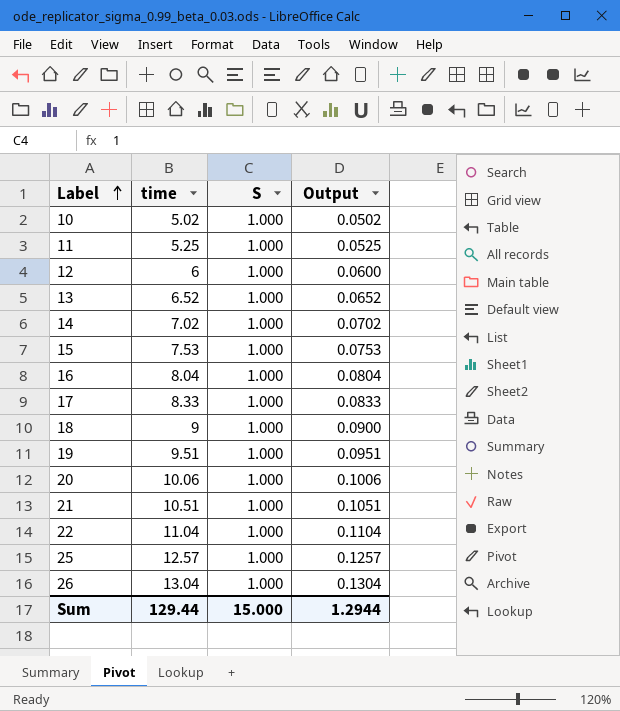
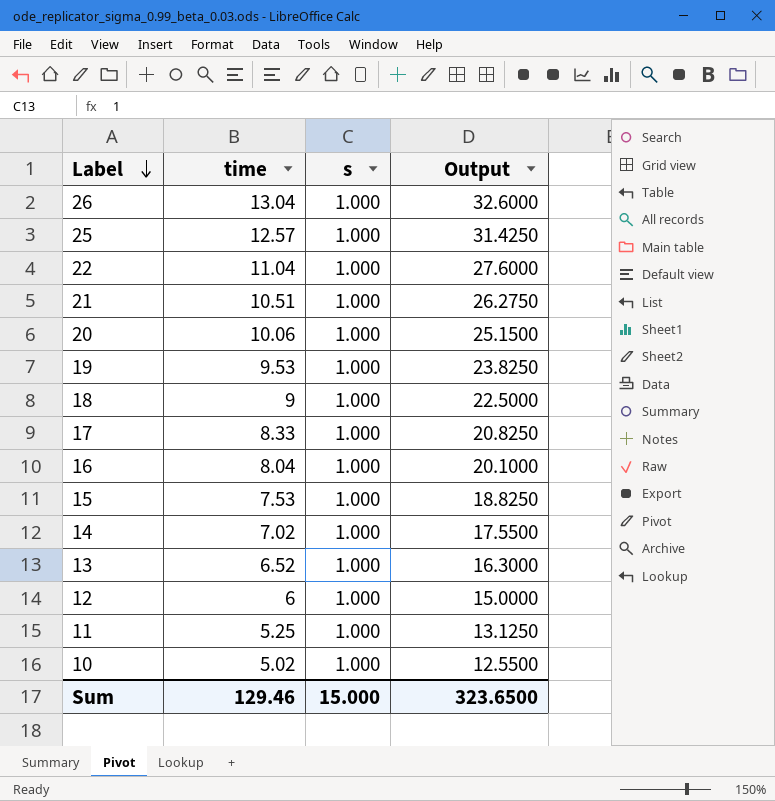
row order: Label ascending -> Label descending
column name: S -> s
column Output | formula: [time] * 0.01 -> [time] * 2.5
19 | time: 9.51 -> 9.53
Sum | time: 129.44 -> 129.46
Sum | Output: 1.2944 -> 323.6500

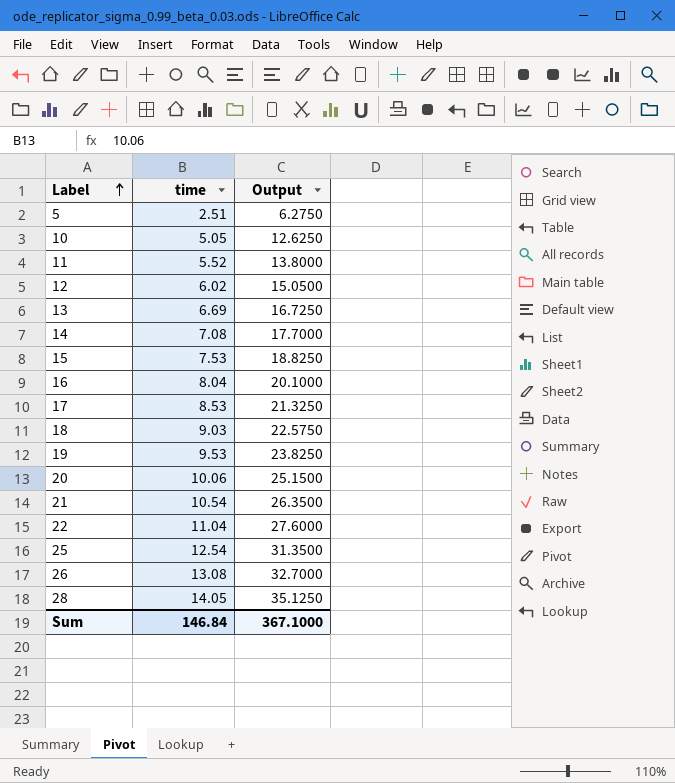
row order: Label descending -> Label ascending
column s | position: 3 -> none
row 5: none -> 2.51 | 6.2750
10 | time: 5.02 -> 5.05
10 | Output: 12.5500 -> 12.6250
11 | time: 5.25 -> 5.52
11 | Output: 13.1250 -> 13.8000
12 | time: 6 -> 6.02
12 | Output: 15.0000 -> 15.0500
13 | time: 6.52 -> 6.69
13 | Output: 16.3000 -> 16.7250
14 | time: 7.02 -> 7.08
14 | Output: 17.5500 -> 17.7000
17 | time: 8.33 -> 8.53
17 | Output: 20.8250 -> 21.3250
18 | time: 9 -> 9.03
18 | Output: 22.5000 -> 22.5750
21 | time: 10.51 -> 10.54
21 | Output: 26.2750 -> 26.3500
25 | time: 12.57 -> 12.54
25 | Output: 31.4250 -> 31.3500
26 | time: 13.04 -> 13.08
26 | Output: 32.6000 -> 32.7000
row 28: none -> 14.05 | 35.1250
Sum | time: 129.46 -> 146.84
Sum | Output: 323.6500 -> 367.1000

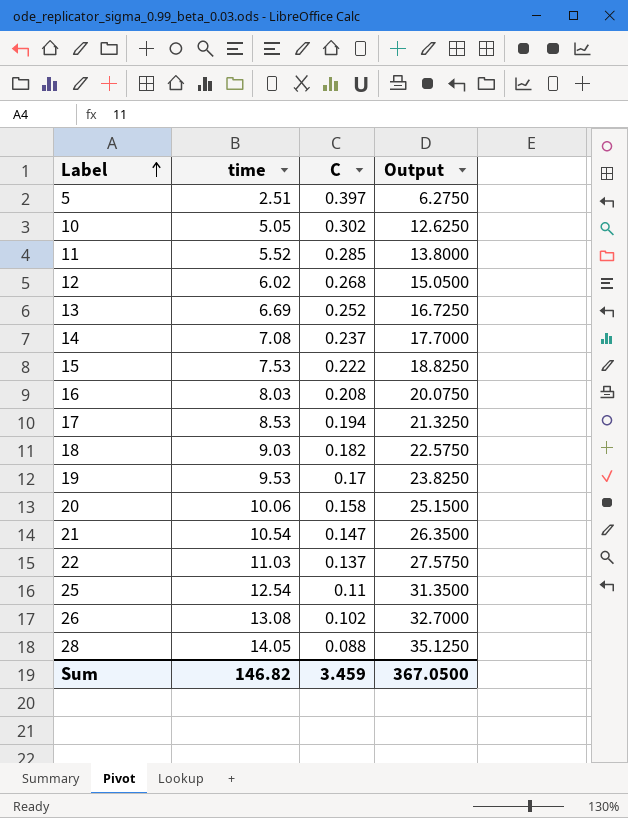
column C | position: none -> 3
16 | time: 8.04 -> 8.03
16 | Output: 20.1000 -> 20.0750
22 | time: 11.04 -> 11.03
22 | Output: 27.6000 -> 27.5750
Sum | time: 146.84 -> 146.82
Sum | Output: 367.1000 -> 367.0500

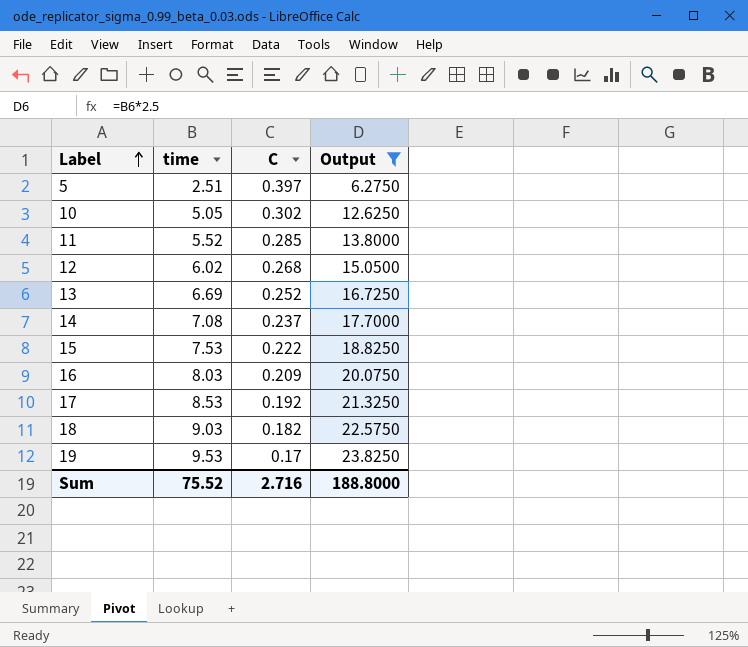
filter: none -> Output <= 23.8250
16 | C: 0.208 -> 0.209
17 | C: 0.194 -> 0.192
Sum | time: 146.82 -> 75.52
Sum | C: 3.459 -> 2.716
Sum | Output: 367.0500 -> 188.8000

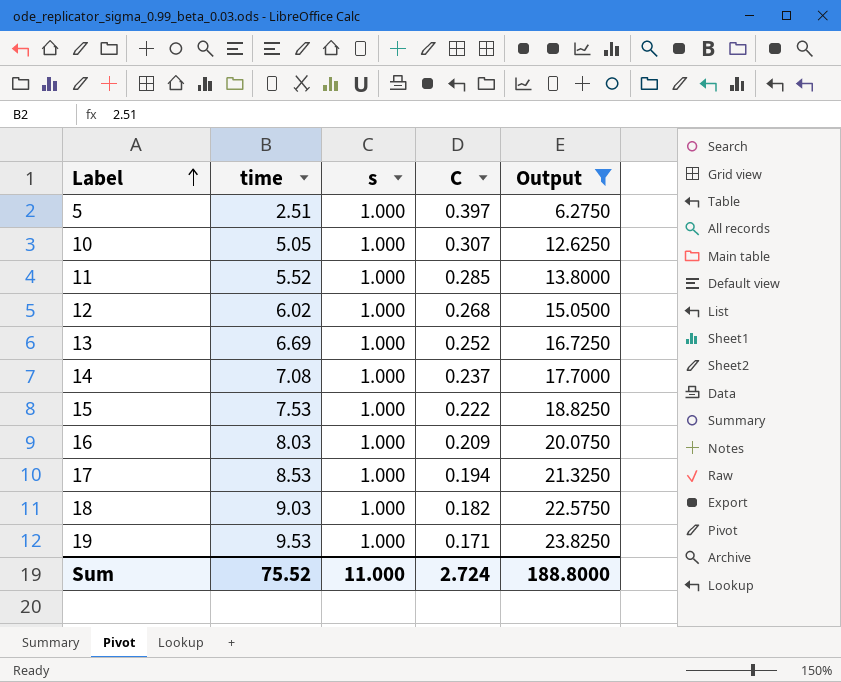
column s | position: none -> 3
10 | C: 0.302 -> 0.307
17 | C: 0.192 -> 0.194
19 | C: 0.17 -> 0.171
Sum | C: 2.716 -> 2.724

